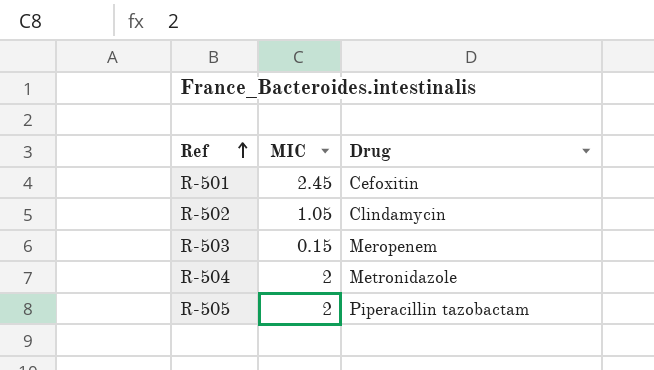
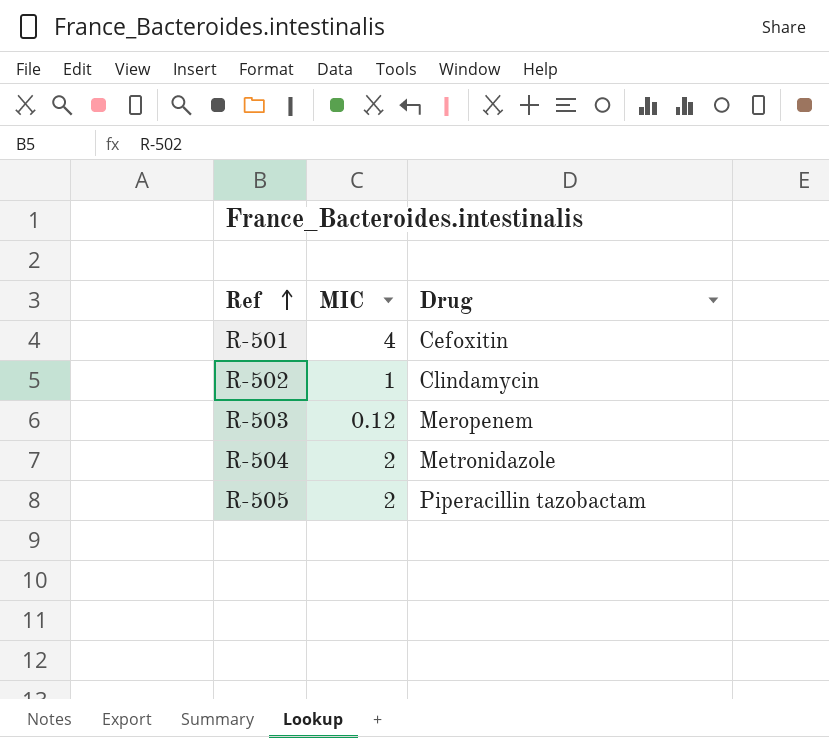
R-501 | MIC: 2.45 -> 4
R-502 | MIC: 1.05 -> 1
R-503 | MIC: 0.15 -> 0.12

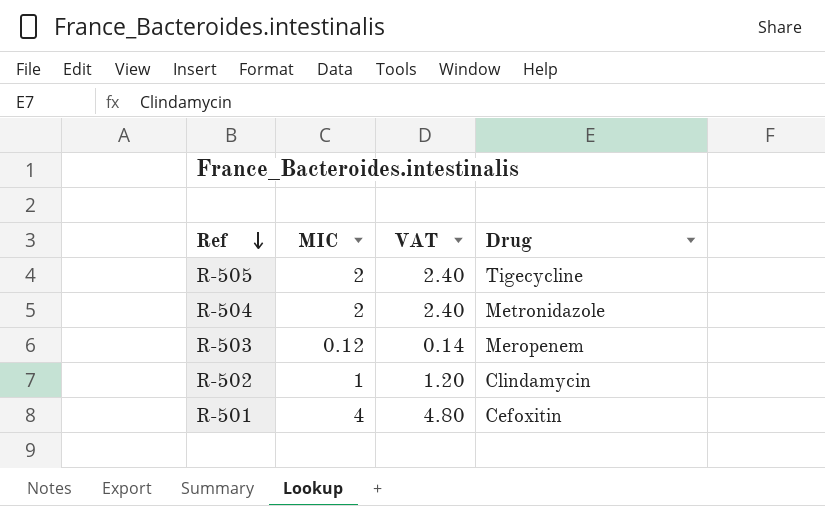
row order: Ref ascending -> Ref descending
column VAT | formula: none -> [MIC] * 1.2
R-505 | Drug: Piperacillin tazobactam -> Tigecycline

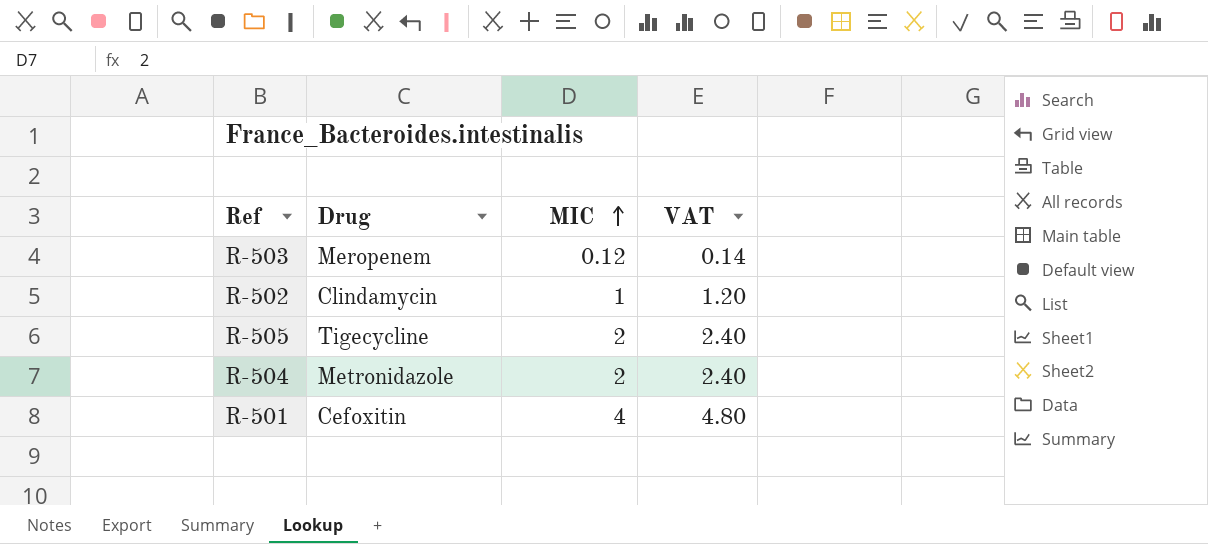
row order: Ref descending -> MIC ascending
column Drug | position: 4 -> 2

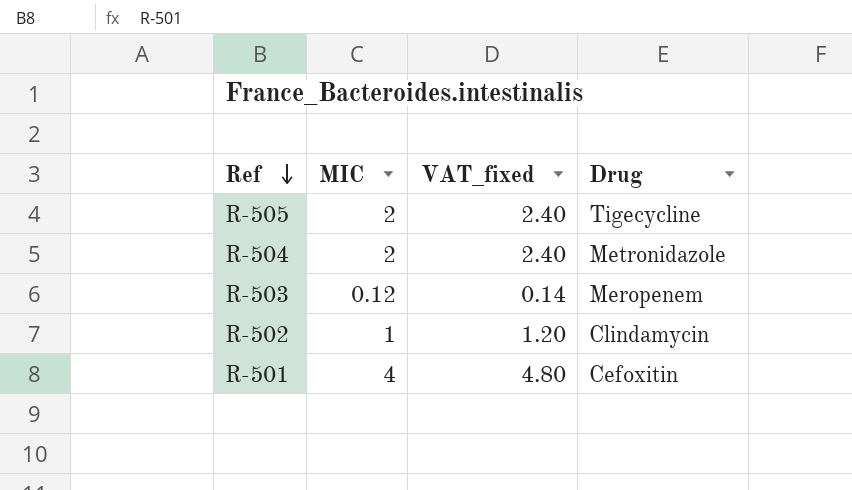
row order: MIC ascending -> Ref descending
column name: VAT -> VAT_fixed
column Drug | position: 2 -> 4

